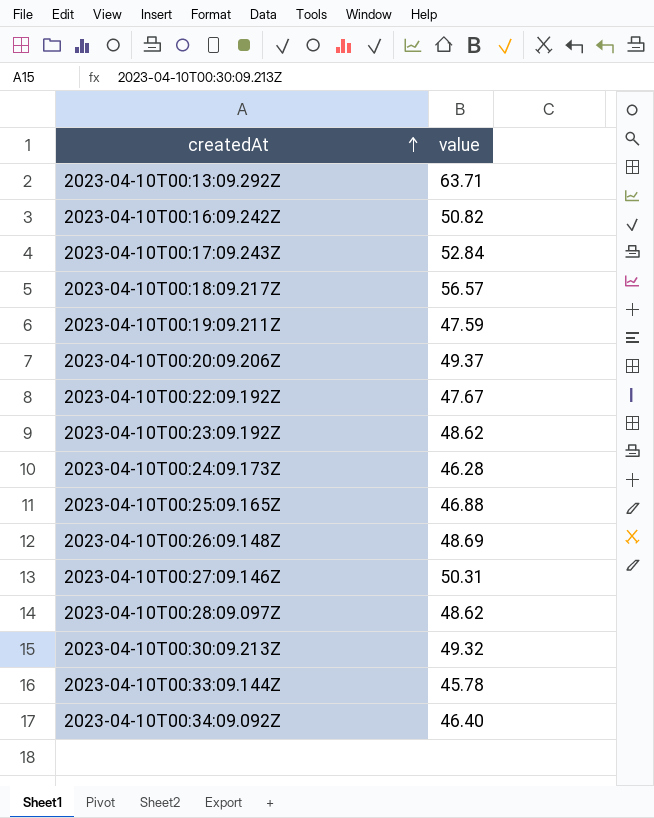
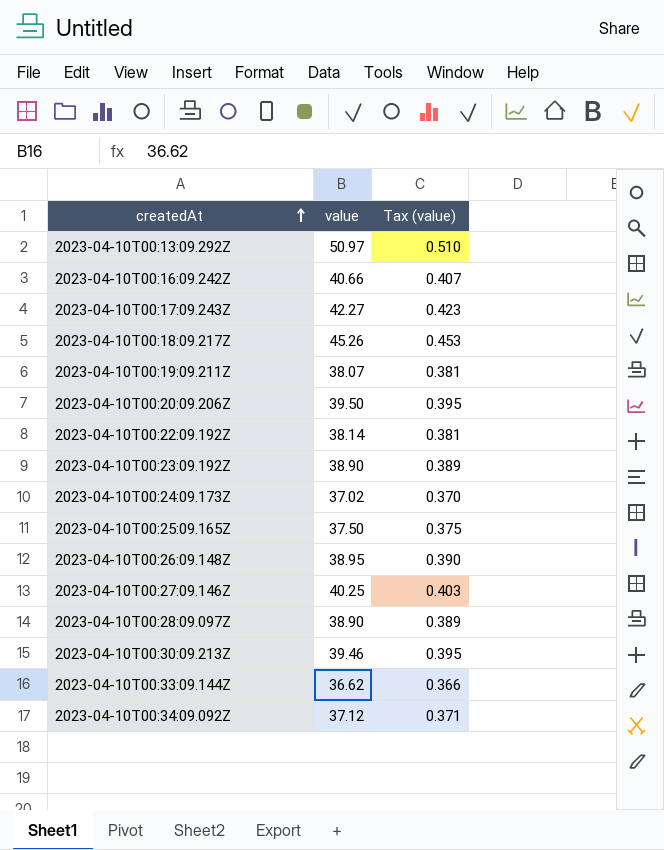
column Tax (value) | formula: none -> [value] * 0.01
2023-04-10T00:13:09.292Z | value: 63.71 -> 50.97
2023-04-10T00:16:09.242Z | value: 50.82 -> 40.66
2023-04-10T00:17:09.243Z | value: 52.84 -> 42.27
2023-04-10T00:18:09.217Z | value: 56.57 -> 45.26
2023-04-10T00:19:09.211Z | value: 47.59 -> 38.07
2023-04-10T00:20:09.206Z | value: 49.37 -> 39.50
2023-04-10T00:22:09.192Z | value: 47.67 -> 38.14
2023-04-10T00:23:09.192Z | value: 48.62 -> 38.90
2023-04-10T00:24:09.173Z | value: 46.28 -> 37.02
2023-04-10T00:25:09.165Z | value: 46.88 -> 37.50
2023-04-10T00:26:09.148Z | value: 48.69 -> 38.95
2023-04-10T00:27:09.146Z | value: 50.31 -> 40.25
2023-04-10T00:28:09.097Z | value: 48.62 -> 38.90
2023-04-10T00:30:09.213Z | value: 49.32 -> 39.46
2023-04-10T00:33:09.144Z | value: 45.78 -> 36.62
2023-04-10T00:34:09.092Z | value: 46.40 -> 37.12

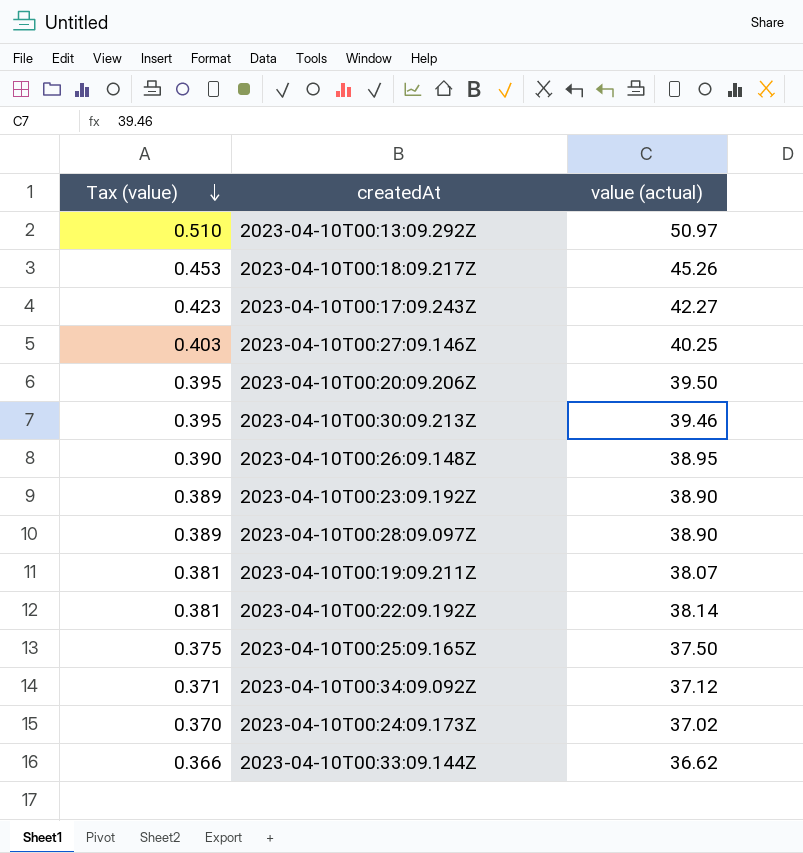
row order: createdAt ascending -> Tax (value) descending
column Tax (value) | position: 3 -> 1
column name: value -> value (actual)
row 2023-04-10T00:16:09.242Z: 40.66 | 0.407 -> none

